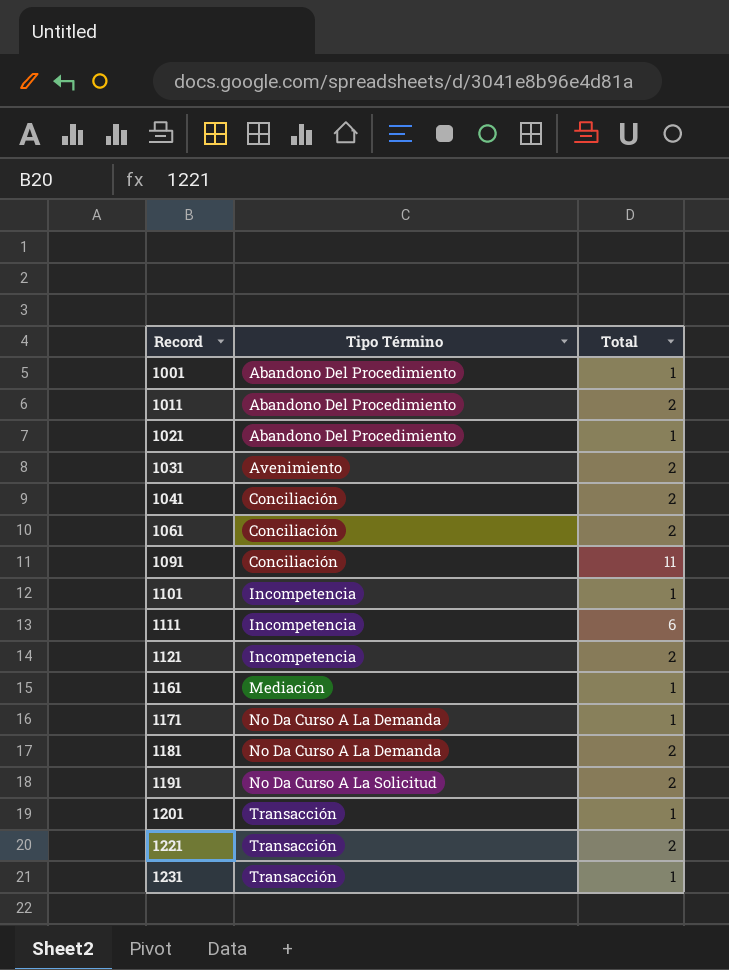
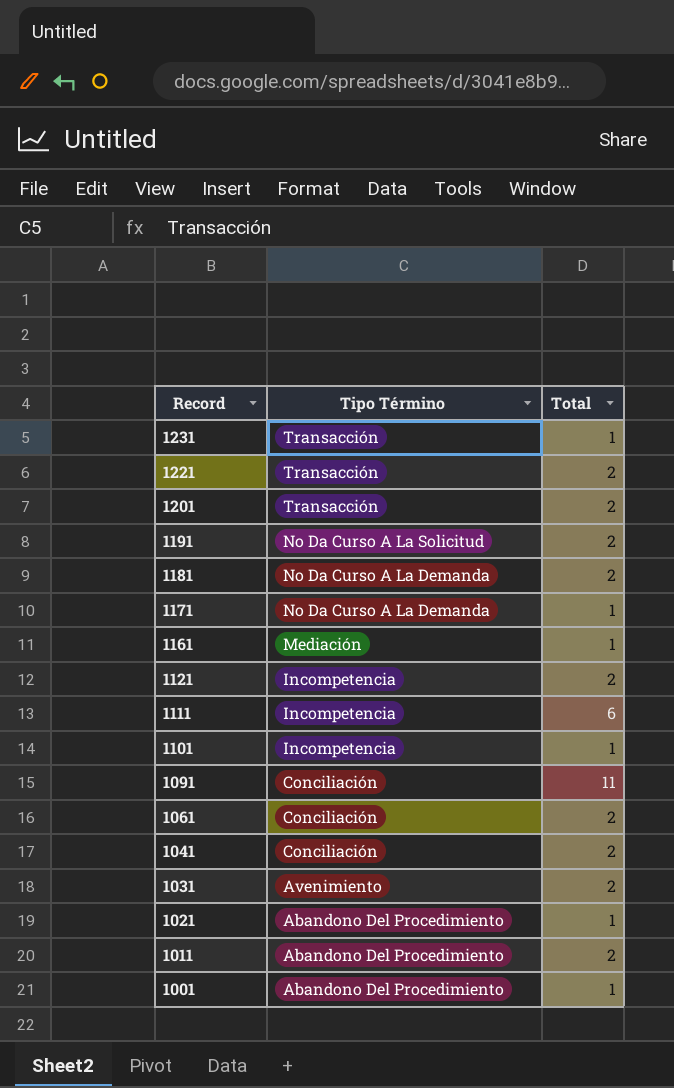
row order: Record ascending -> Record descending
1201 | Total: 1 -> 2

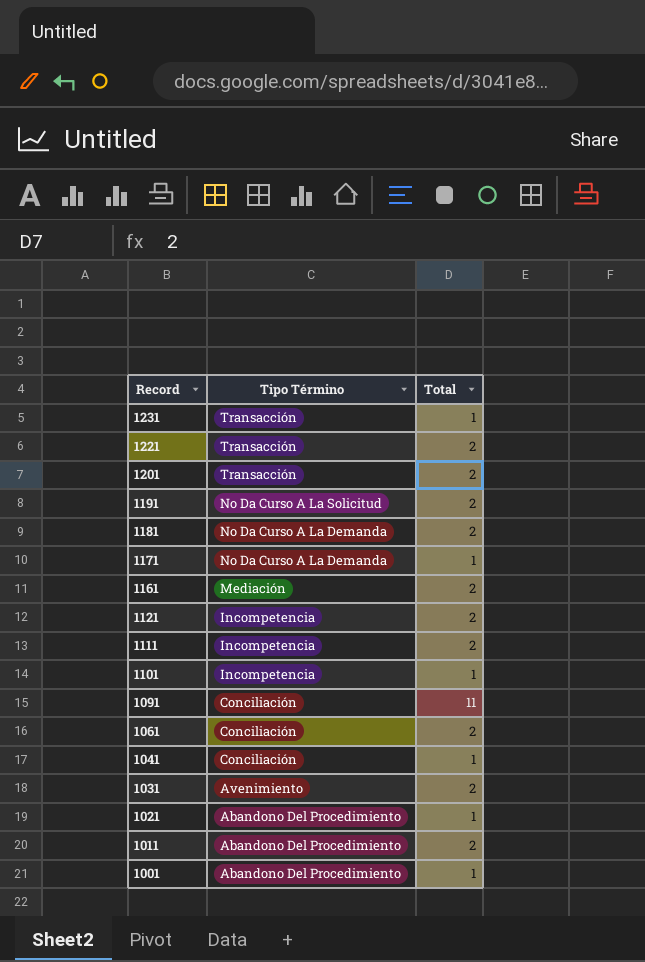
1161 | Total: 1 -> 2
1111 | Total: 6 -> 2
1041 | Total: 2 -> 1

